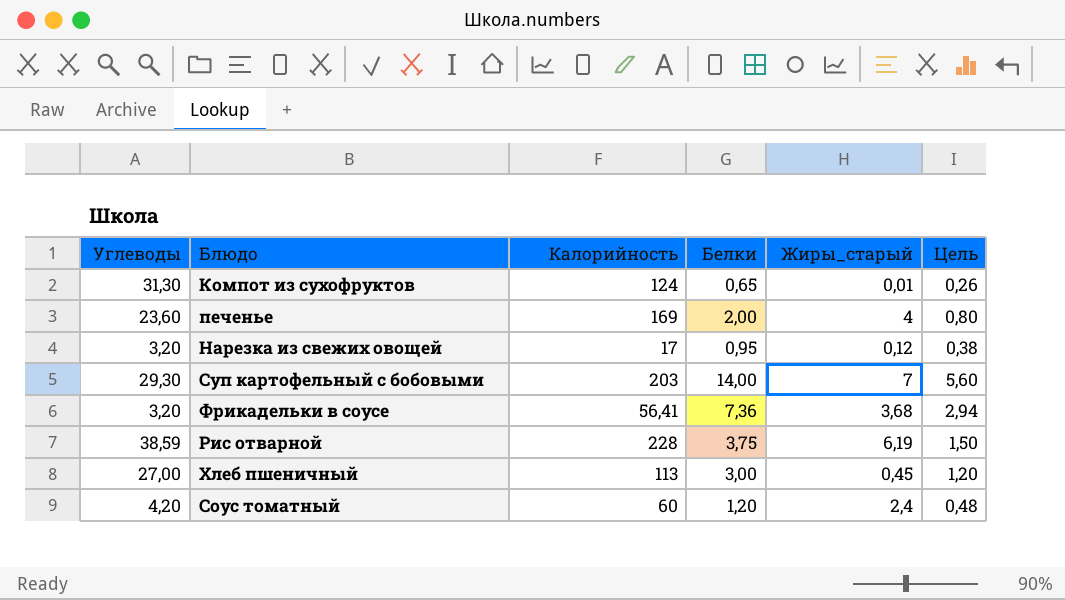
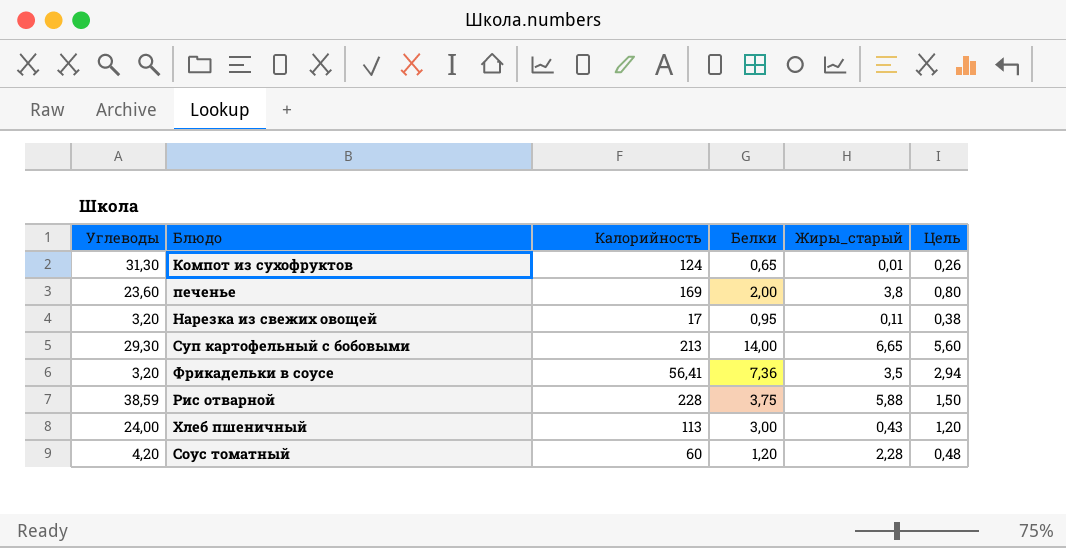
печенье | Жиры_старый: 4 -> 3,8
Нарезка из свежих овощей | Жиры_старый: 0,12 -> 0,11
Суп картофельный с бобовыми | Калорийность: 203 -> 213
Суп картофельный с бобовыми | Жиры_старый: 7 -> 6,65
Фрикадельки в соусе | Жиры_старый: 3,68 -> 3,5
Рис отварной | Жиры_старый: 6,19 -> 5,88
Хлеб пшеничный | Углеводы: 27,00 -> 24,00
Хлеб пшеничный | Жиры_старый: 0,45 -> 0,43
Соус томатный | Жиры_старый: 2,4 -> 2,28

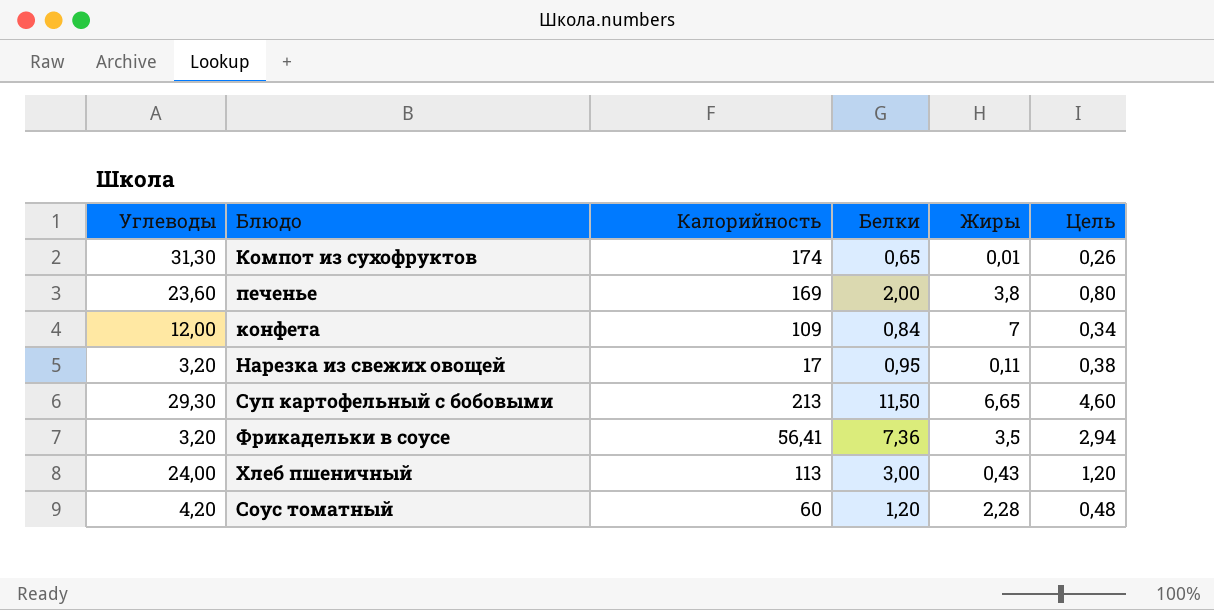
column name: Жиры_старый -> Жиры
row Рис отварной: 38,59 | 228 | 3,75 | 5,88 | 1,50 -> none
Компот из сухофруктов | Калорийность: 124 -> 174
row конфета: none -> 12,00 | 109 | 0,84 | 7 | 0,34
Суп картофельный с бобовыми | Белки: 14,00 -> 11,50
Суп картофельный с бобовыми | Цель: 5,60 -> 4,60

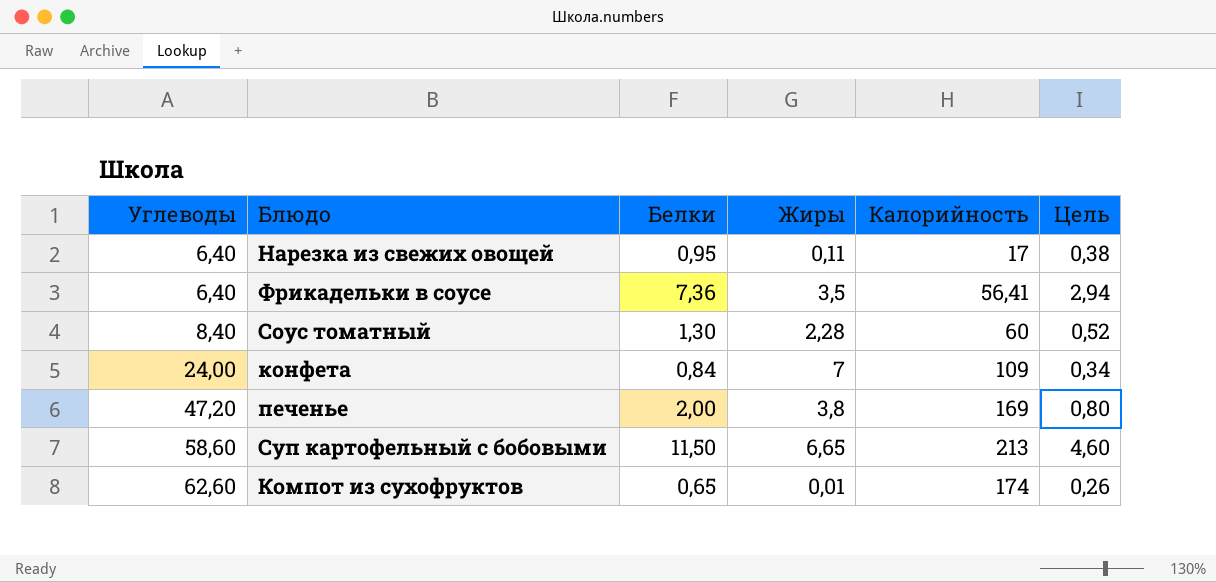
row order: none -> Углеводы ascending
column Калорийность | position: 3 -> 5
row Хлеб пшеничный: 24,00 | 113 | 3,00 | 0,43 | 1,20 -> none
Нарезка из свежих овощей | Углеводы: 3,20 -> 6,40
Фрикадельки в соусе | Углеводы: 3,20 -> 6,40
Соус томатный | Углеводы: 4,20 -> 8,40
Соус томатный | Белки: 1,20 -> 1,30
Соус томатный | Цель: 0,48 -> 0,52
конфета | Углеводы: 12,00 -> 24,00
печенье | Углеводы: 23,60 -> 47,20
Суп картофельный с бобовыми | Углеводы: 29,30 -> 58,60
Компот из сухофруктов | Углеводы: 31,30 -> 62,60

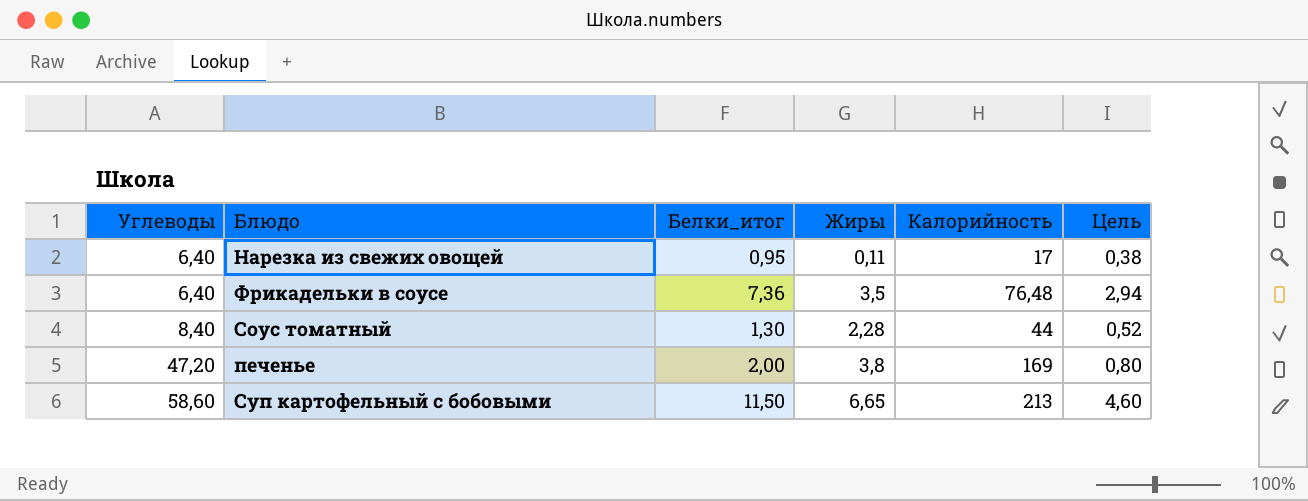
column name: Белки -> Белки_итог
row конфета: 24,00 | 0,84 | 7 | 109 | 0,34 -> none
row Компот из сухофруктов: 62,60 | 0,65 | 0,01 | 174 | 0,26 -> none
Фрикадельки в соусе | Калорийность: 56,41 -> 76,48
Соус томатный | Калорийность: 60 -> 44

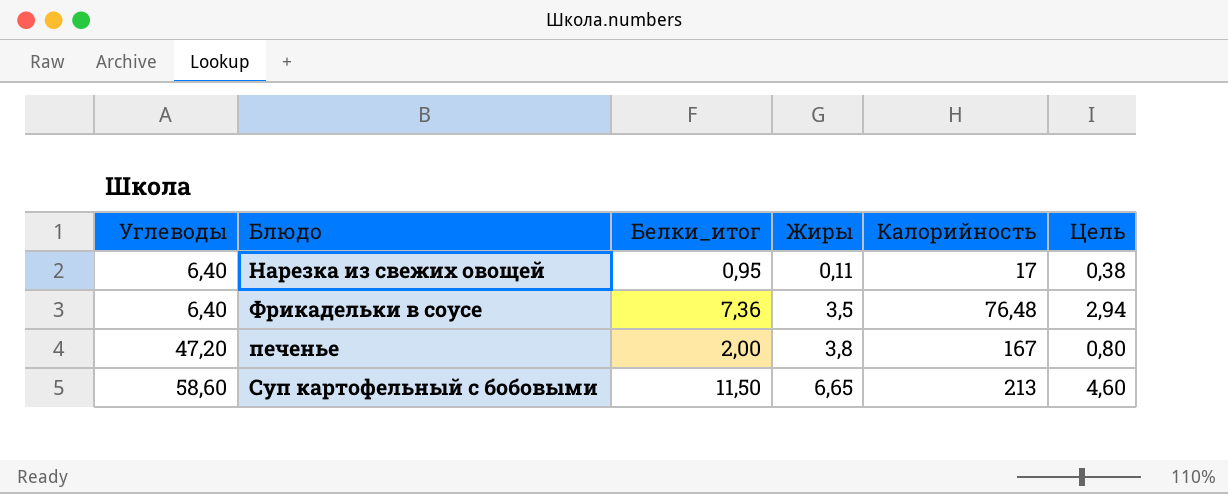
row Соус томатный: 8,40 | 1,30 | 2,28 | 44 | 0,52 -> none
печенье | Калорийность: 169 -> 167

